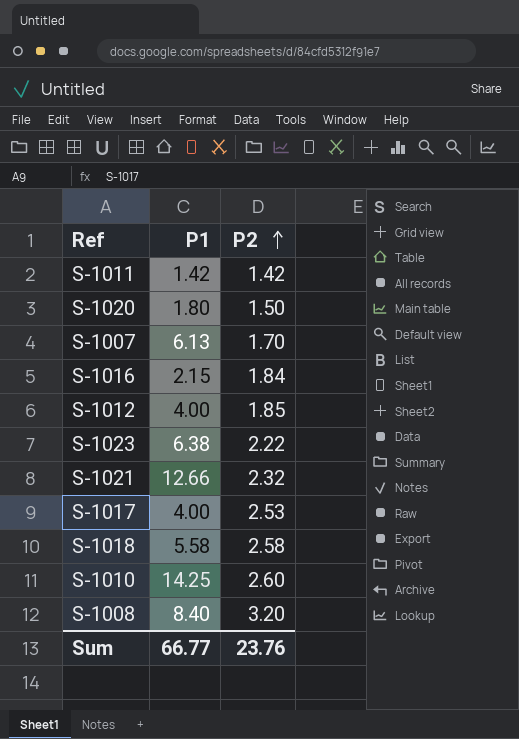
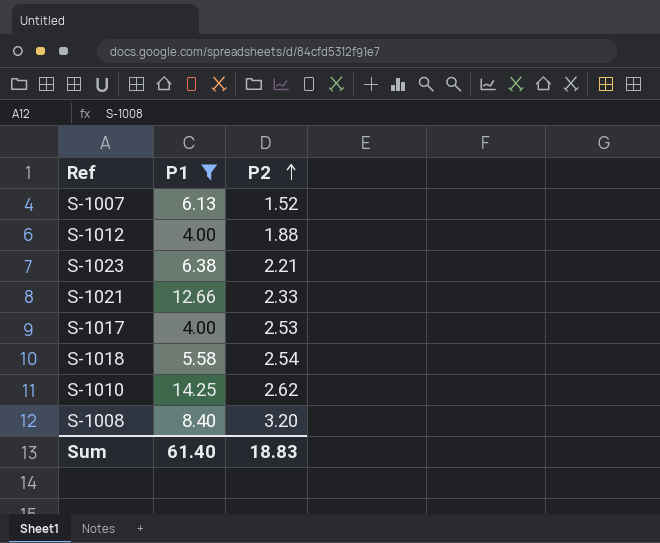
filter: none -> P1 >= 4.00
S-1007 | P2: 1.70 -> 1.52
S-1012 | P2: 1.85 -> 1.88
S-1023 | P2: 2.22 -> 2.21
S-1021 | P2: 2.32 -> 2.33
S-1018 | P2: 2.58 -> 2.54
S-1010 | P2: 2.60 -> 2.62
Sum | P1: 66.77 -> 61.40
Sum | P2: 23.76 -> 18.83

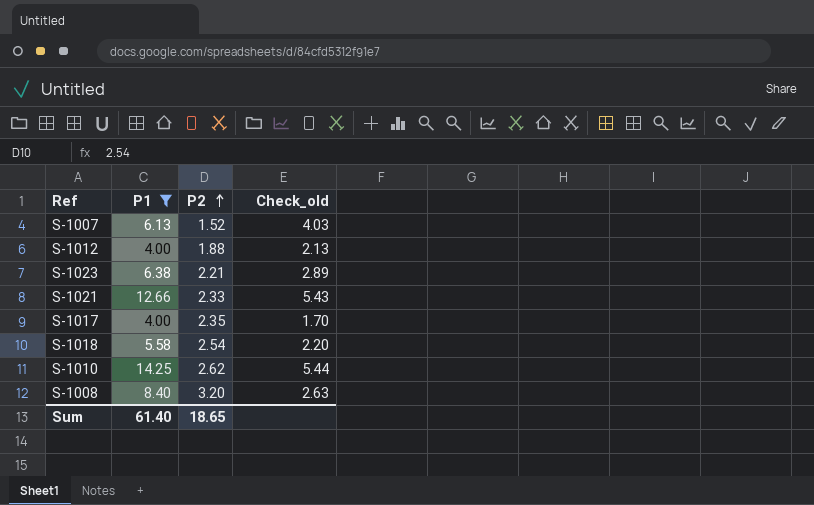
column Check_old | formula: none -> [P1] / [P2]
S-1017 | P2: 2.53 -> 2.35
Sum | P2: 18.83 -> 18.65

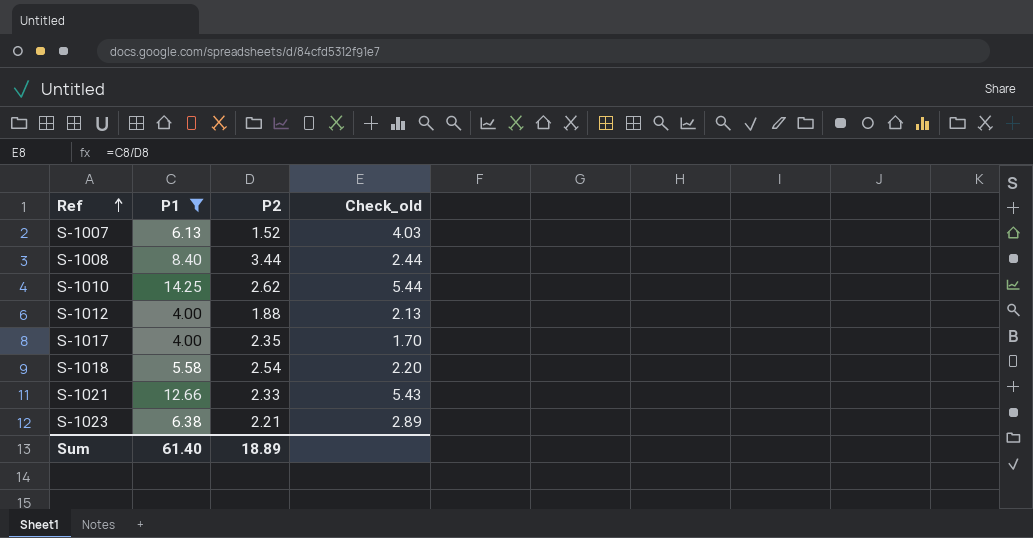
row order: P2 ascending -> Ref ascending
S-1008 | P2: 3.20 -> 3.44
S-1008 | Check_old: 2.63 -> 2.44
Sum | P2: 18.65 -> 18.89

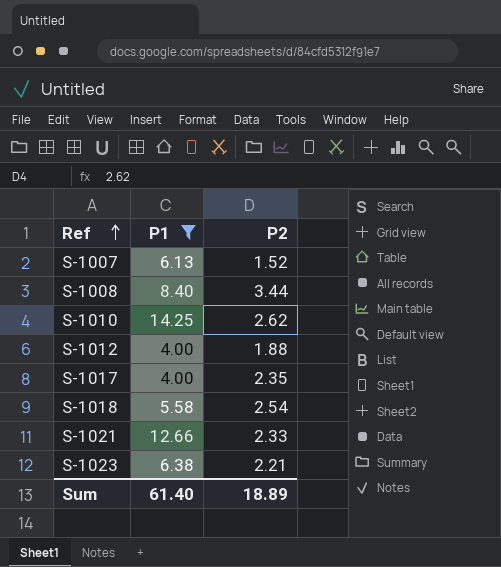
column Check_old | formula: [P1] / [P2] -> none

